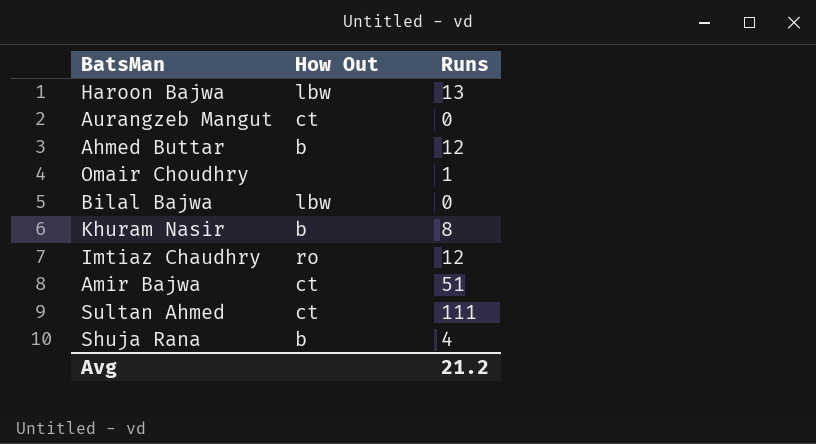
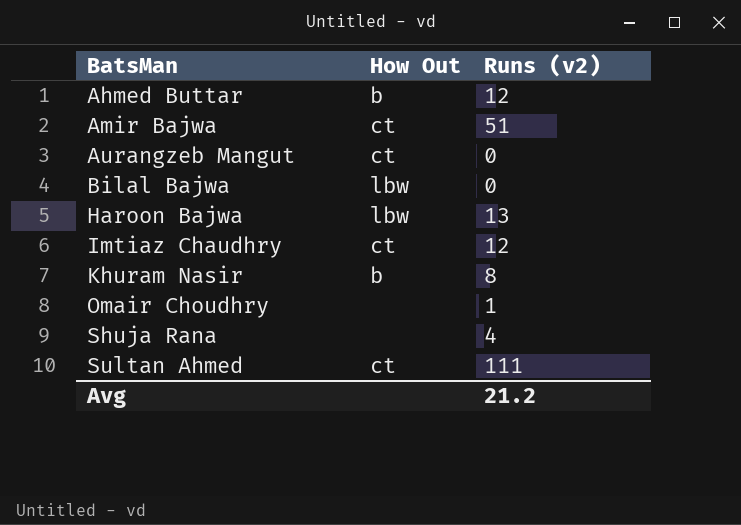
row order: none -> BatsMan ascending
column name: Runs -> Runs (v2)
Imtiaz Chaudhry | How Out: ro -> ct
Shuja Rana | How Out: b -> none

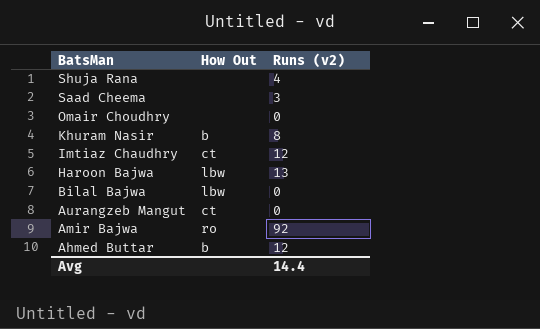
row order: BatsMan ascending -> BatsMan descending
row Sultan Ahmed: ct | 111 -> none
row Saad Cheema: none -> none | 3
Omair Choudhry | Runs (v2): 1 -> 0
Amir Bajwa | How Out: ct -> ro
Amir Bajwa | Runs (v2): 51 -> 92
Avg | Runs (v2): 21.2 -> 14.4

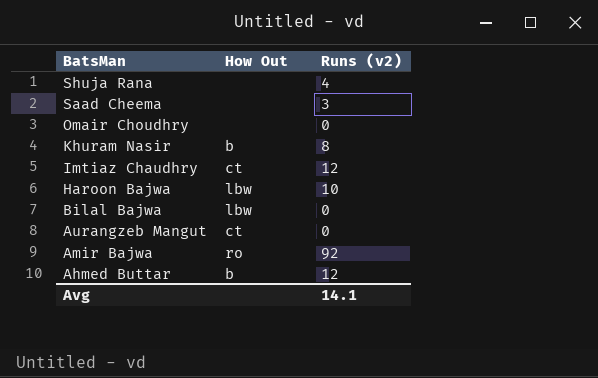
Haroon Bajwa | Runs (v2): 13 -> 10
Avg | Runs (v2): 14.4 -> 14.1

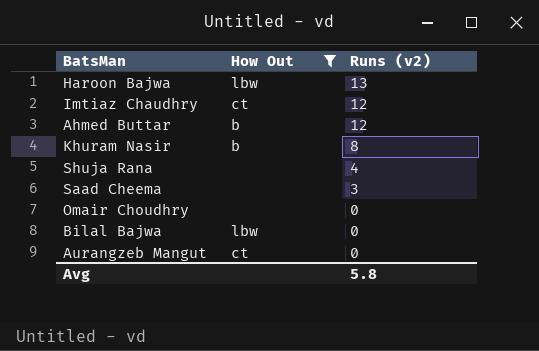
filter: none -> How Out != ro
row order: BatsMan descending -> Runs (v2) descending
Haroon Bajwa | Runs (v2): 10 -> 13
Avg | Runs (v2): 14.1 -> 5.8

